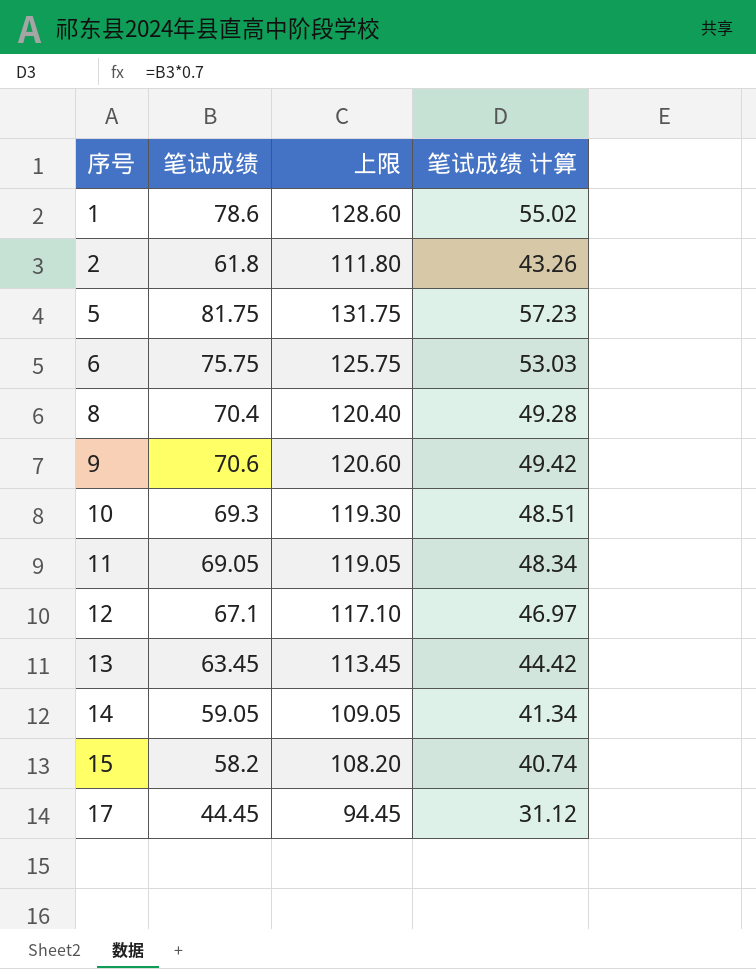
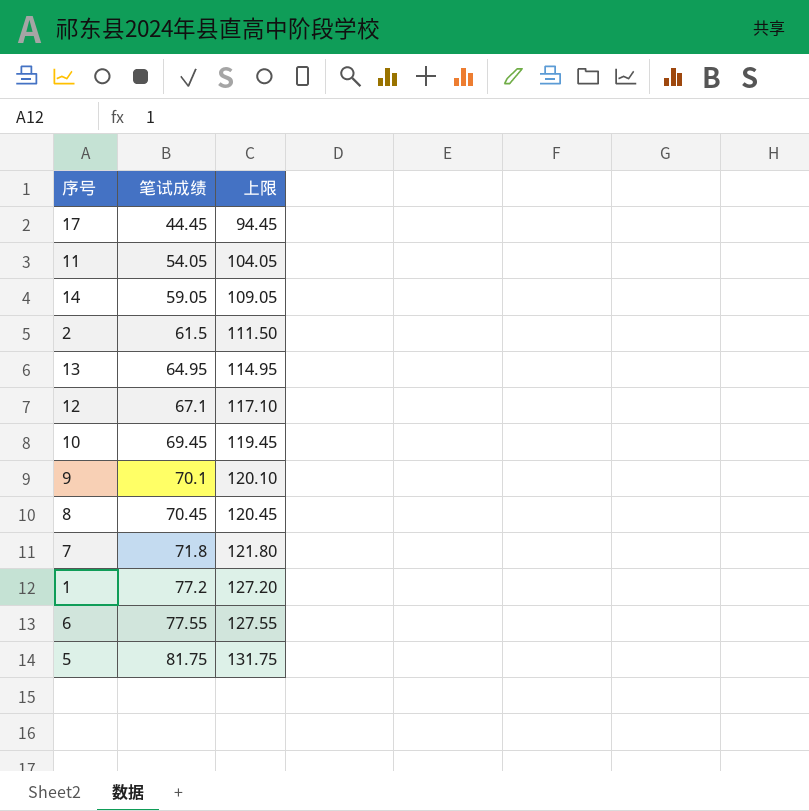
row order: 序号 ascending -> 笔试成绩 ascending
column 笔试成绩 计算 | formula: [笔试成绩] * 0.7 -> none
row 15: 58.2 | 108.20 | 40.74 -> none
11 | 笔试成绩: 69.05 -> 54.05
11 | 上限: 119.05 -> 104.05
2 | 笔试成绩: 61.8 -> 61.5
2 | 上限: 111.80 -> 111.50
13 | 笔试成绩: 63.45 -> 64.95
13 | 上限: 113.45 -> 114.95
10 | 笔试成绩: 69.3 -> 69.45
10 | 上限: 119.30 -> 119.45
9 | 笔试成绩: 70.6 -> 70.1
9 | 上限: 120.60 -> 120.10
8 | 笔试成绩: 70.4 -> 70.45
8 | 上限: 120.40 -> 120.45
row 7: none -> 71.8 | 121.80
1 | 笔试成绩: 78.6 -> 77.2
1 | 上限: 128.60 -> 127.20
6 | 笔试成绩: 75.75 -> 77.55
6 | 上限: 125.75 -> 127.55

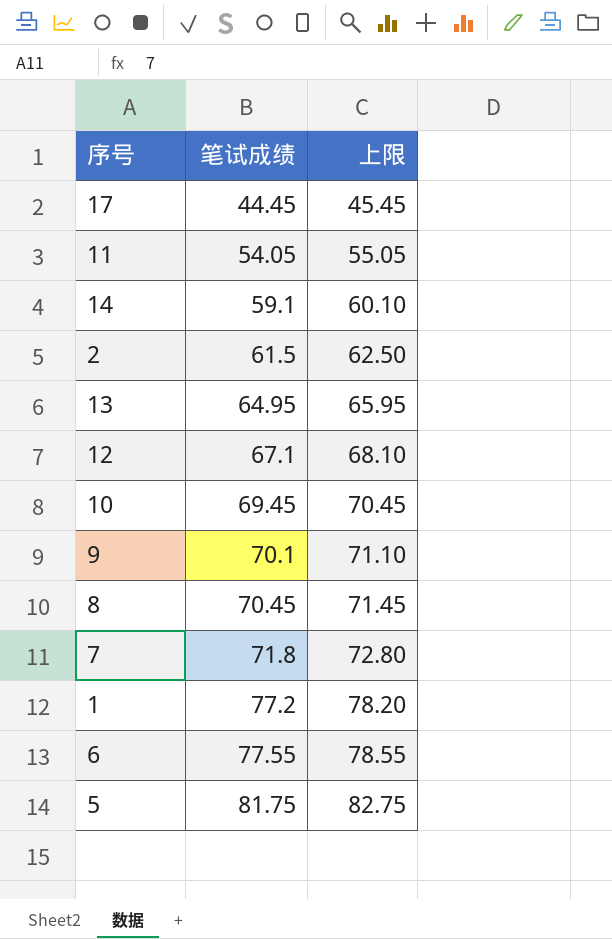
column 上限 | formula: [笔试成绩] + 50 -> [笔试成绩] + 1
14 | 笔试成绩: 59.05 -> 59.1

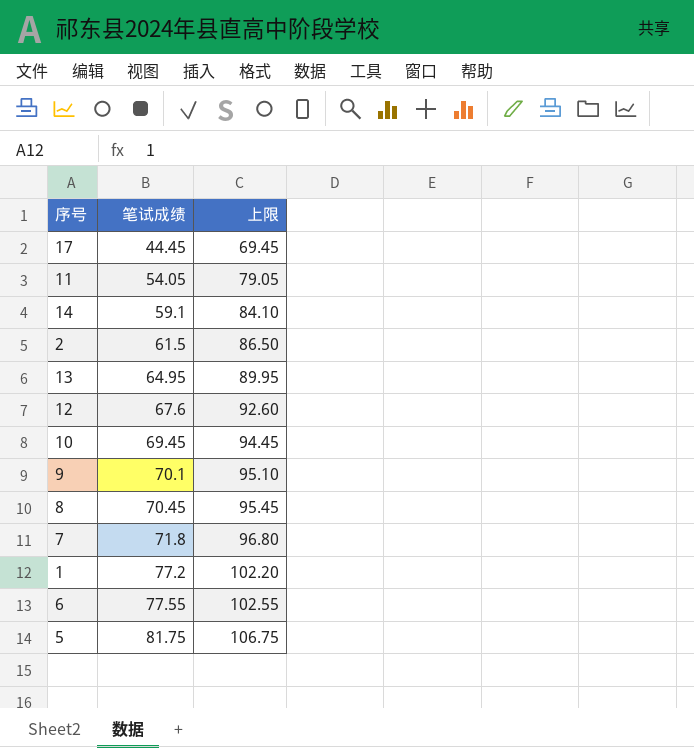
column 上限 | formula: [笔试成绩] + 1 -> [笔试成绩] + 25
12 | 笔试成绩: 67.1 -> 67.6

